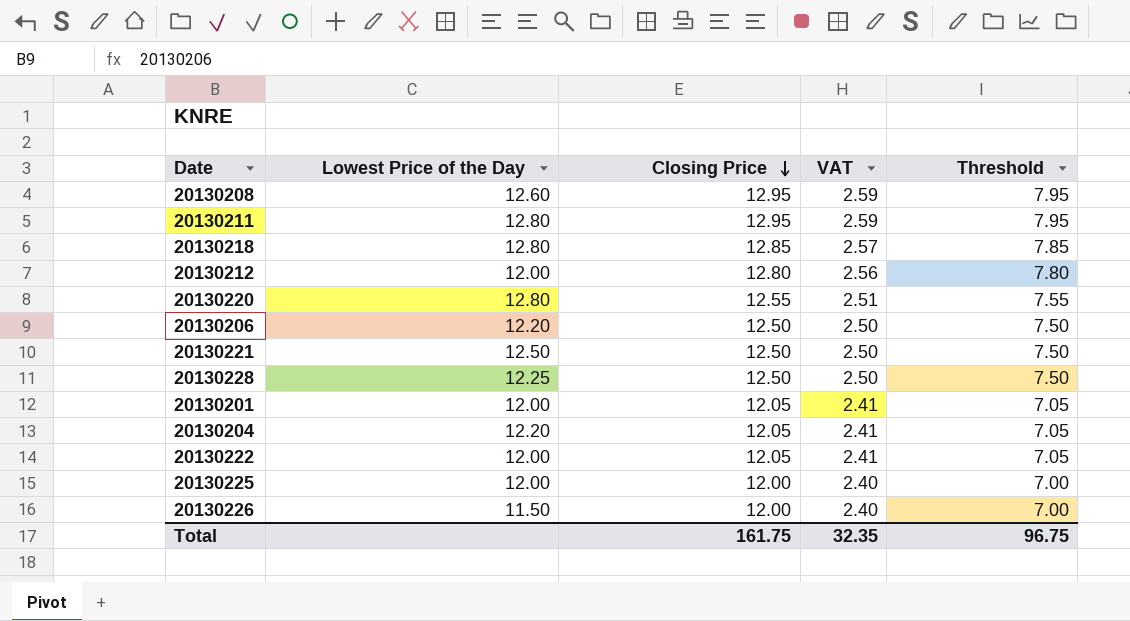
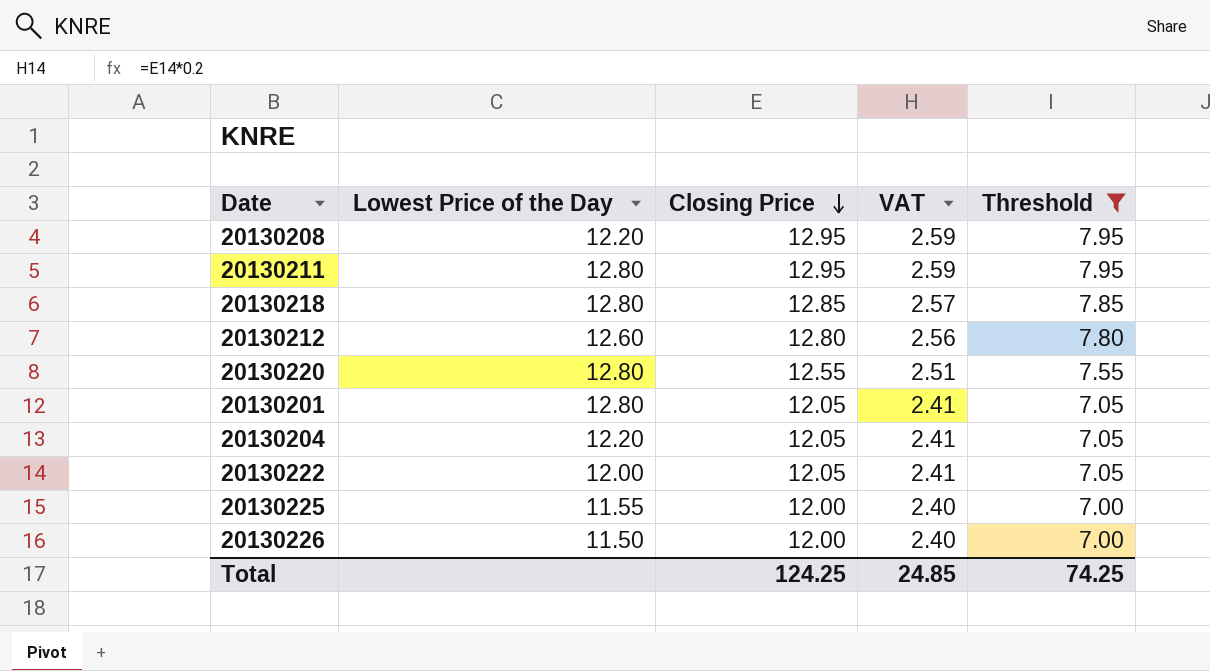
filter: none -> Threshold != 7.50
20130208 | Lowest Price of the Day: 12.60 -> 12.20
20130212 | Lowest Price of the Day: 12.00 -> 12.60
20130201 | Lowest Price of the Day: 12.00 -> 12.80
20130225 | Lowest Price of the Day: 12.00 -> 11.55
Total | Closing Price: 161.75 -> 124.25
Total | VAT: 32.35 -> 24.85
Total | Threshold: 96.75 -> 74.25

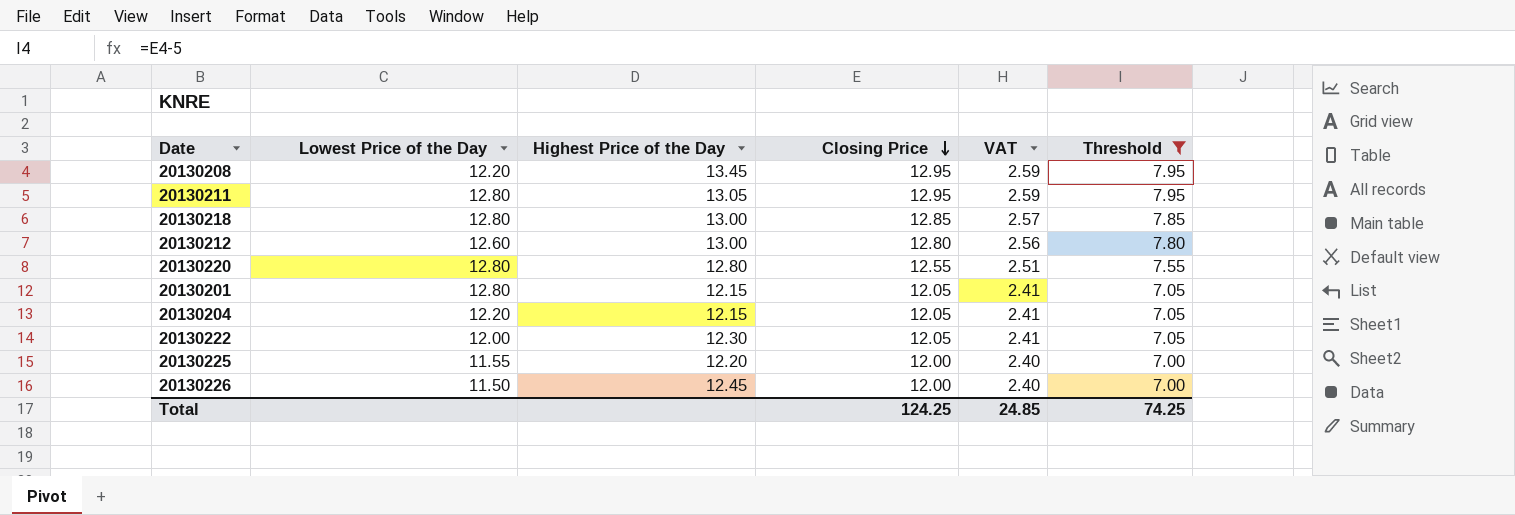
column Highest Price of the Day | position: none -> 3

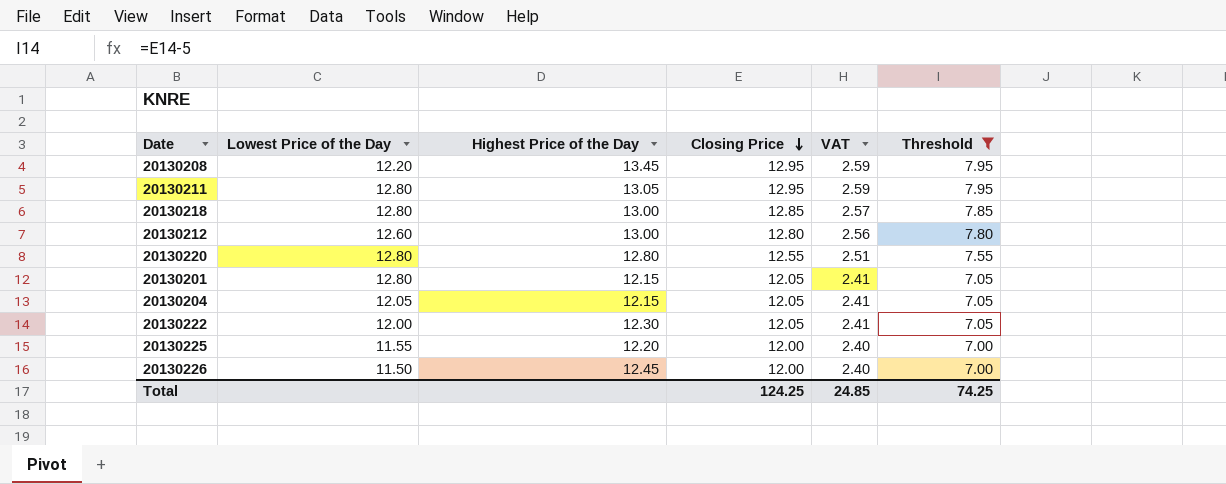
20130204 | Lowest Price of the Day: 12.20 -> 12.05

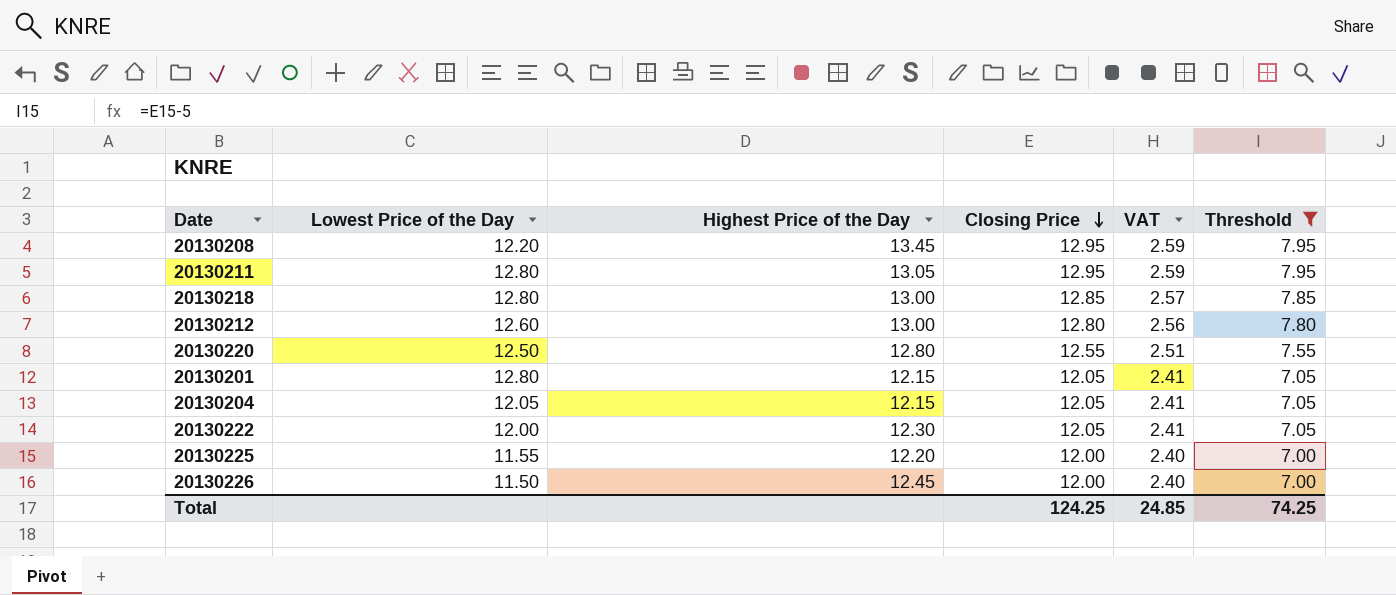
20130220 | Lowest Price of the Day: 12.80 -> 12.50

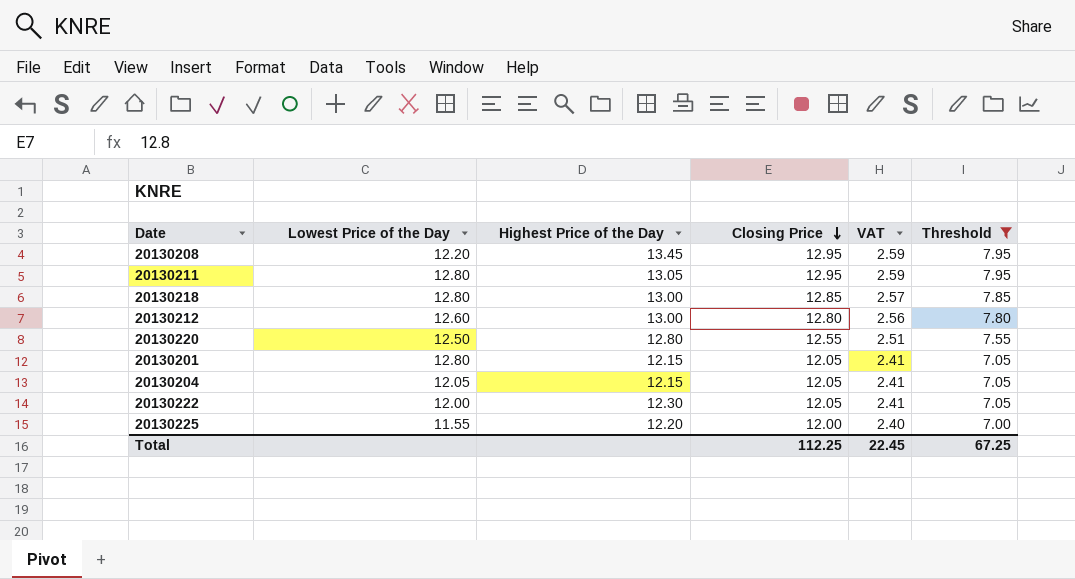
row 20130226: 11.50 | 12.45 | 12.00 | 2.40 | 7.00 -> none
Total | Closing Price: 124.25 -> 112.25
Total | VAT: 24.85 -> 22.45
Total | Threshold: 74.25 -> 67.25

